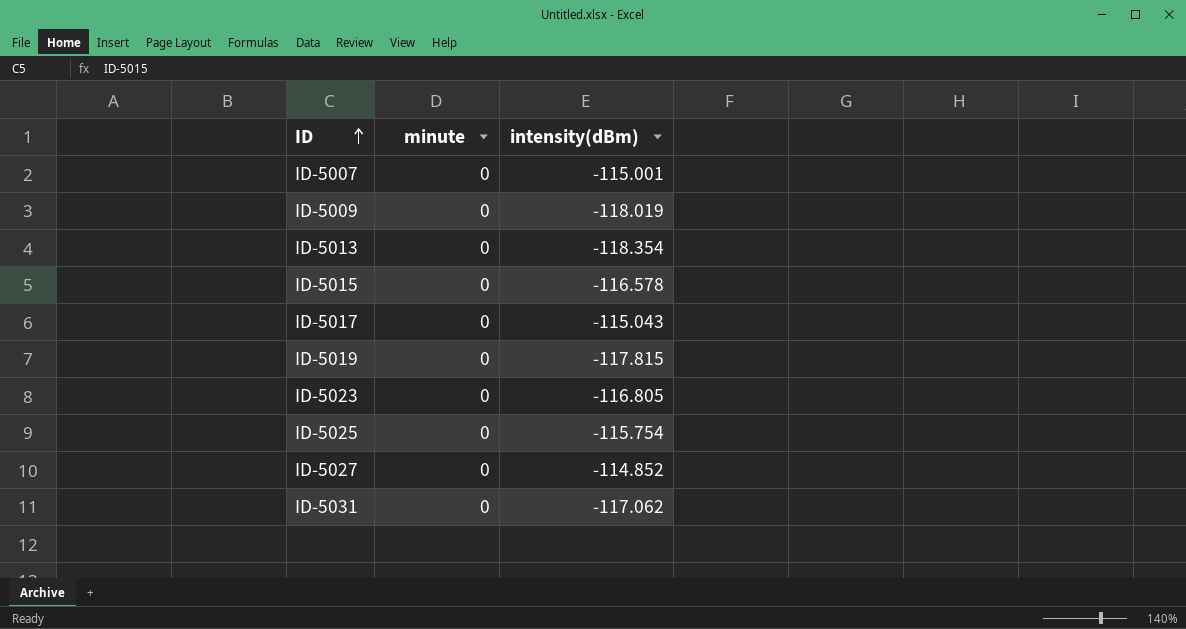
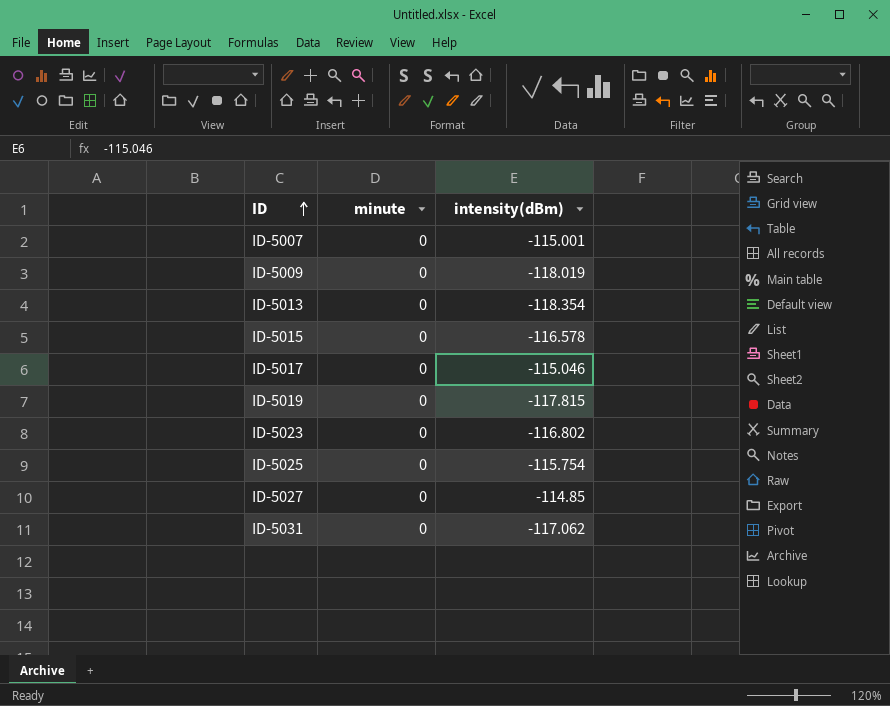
ID-5017 | intensity(dBm): -115.043 -> -115.046
ID-5023 | intensity(dBm): -116.805 -> -116.802
ID-5027 | intensity(dBm): -114.852 -> -114.85

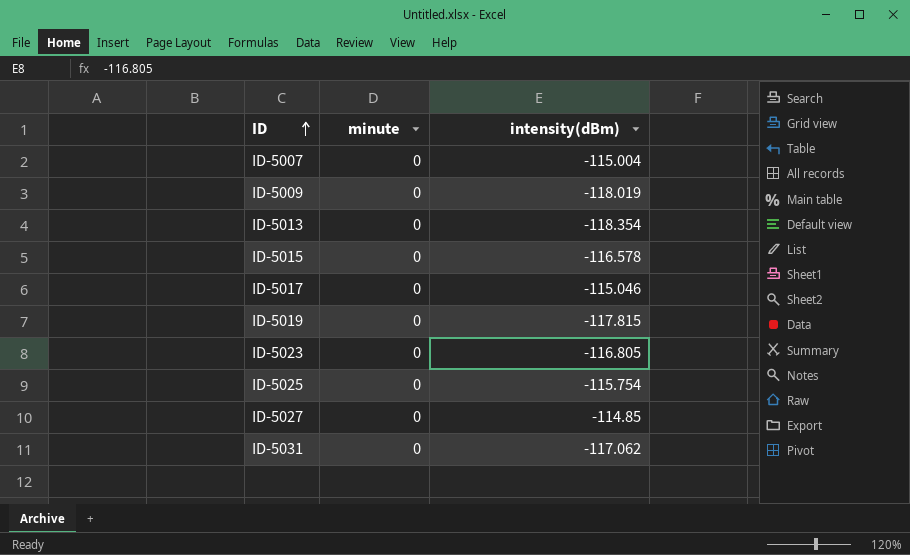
ID-5007 | intensity(dBm): -115.001 -> -115.004
ID-5023 | intensity(dBm): -116.802 -> -116.805

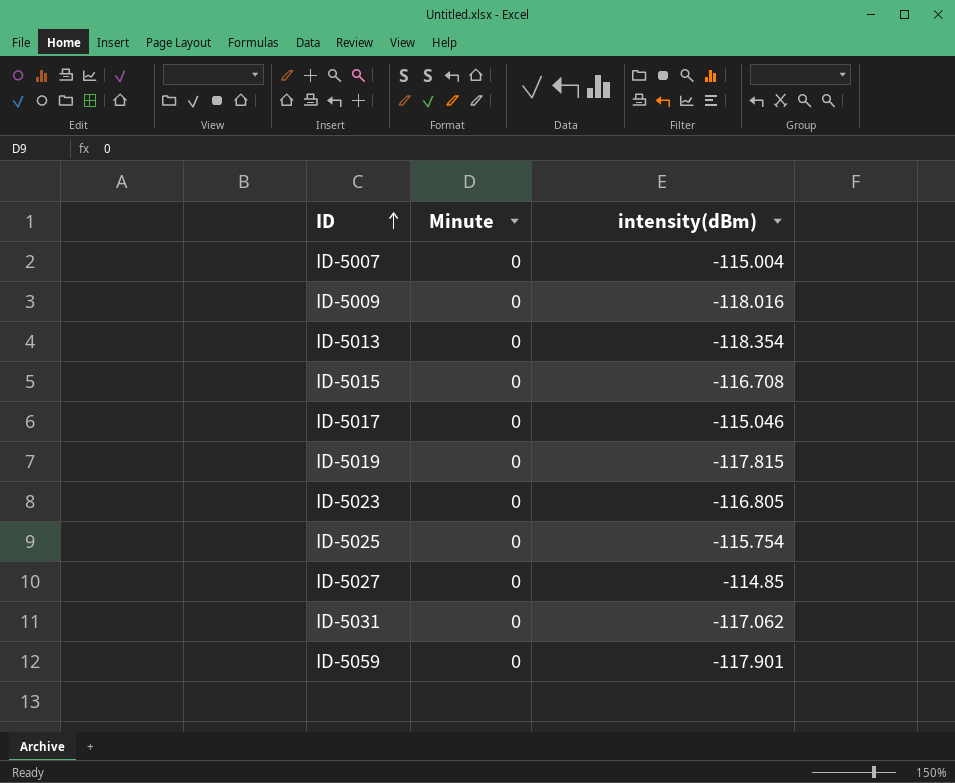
column name: minute -> Minute
ID-5009 | intensity(dBm): -118.019 -> -118.016
ID-5015 | intensity(dBm): -116.578 -> -116.708
row ID-5059: none -> 0 | -117.901

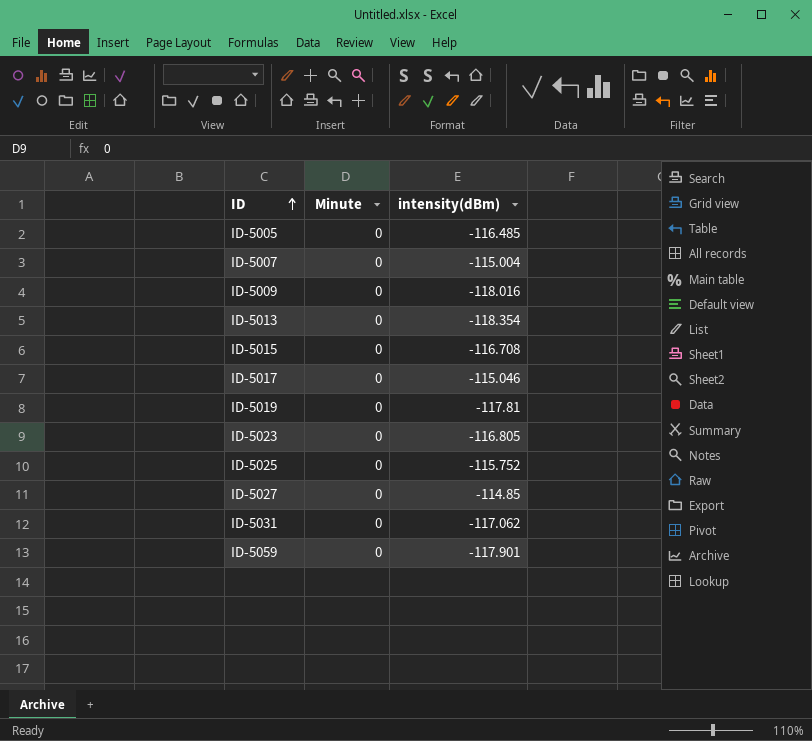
row ID-5005: none -> 0 | -116.485
ID-5019 | intensity(dBm): -117.815 -> -117.81
ID-5025 | intensity(dBm): -115.754 -> -115.752

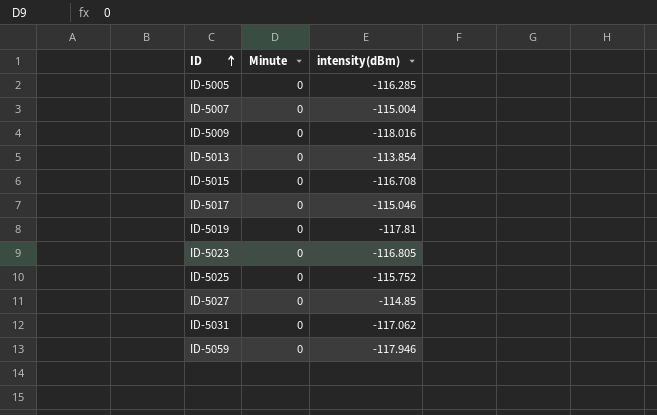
ID-5005 | intensity(dBm): -116.485 -> -116.285
ID-5013 | intensity(dBm): -118.354 -> -113.854
ID-5059 | intensity(dBm): -117.901 -> -117.946

